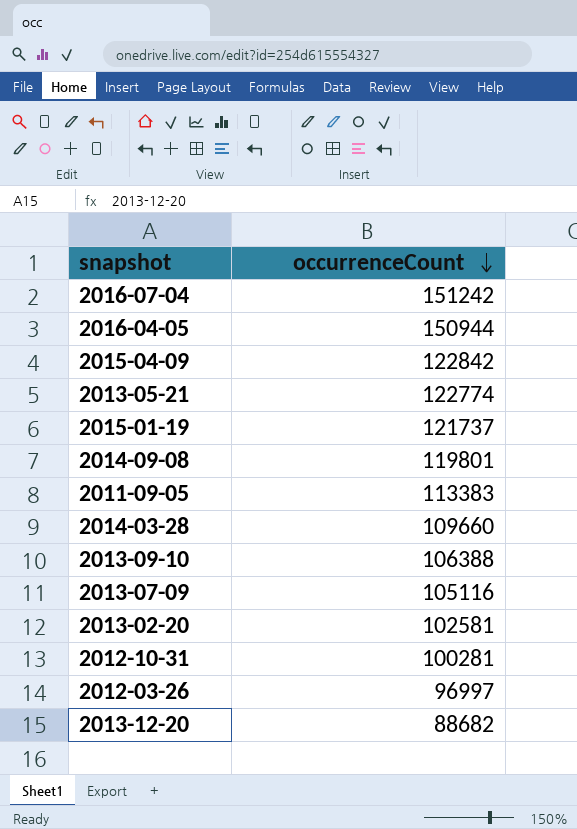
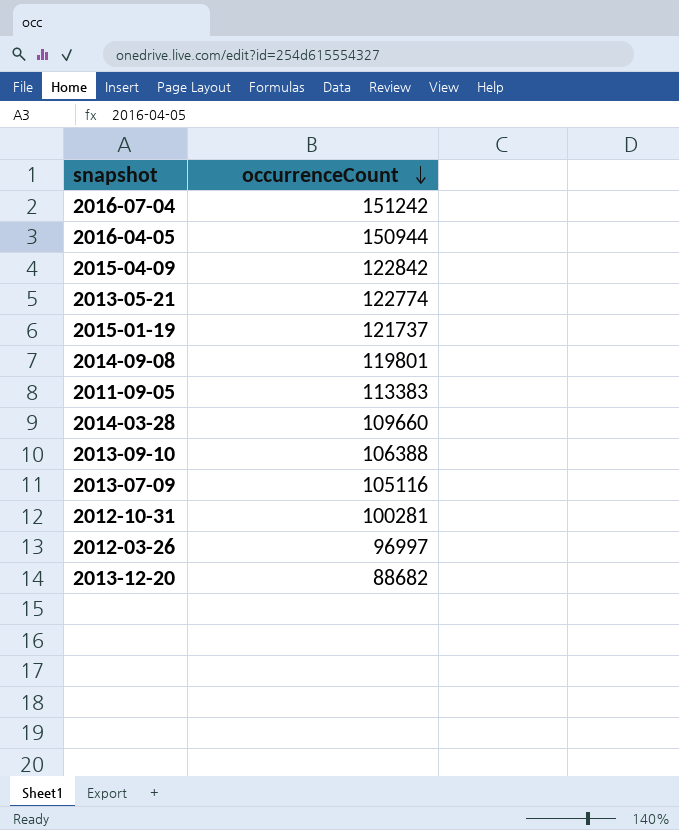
row 2013-02-20: 102581 -> none

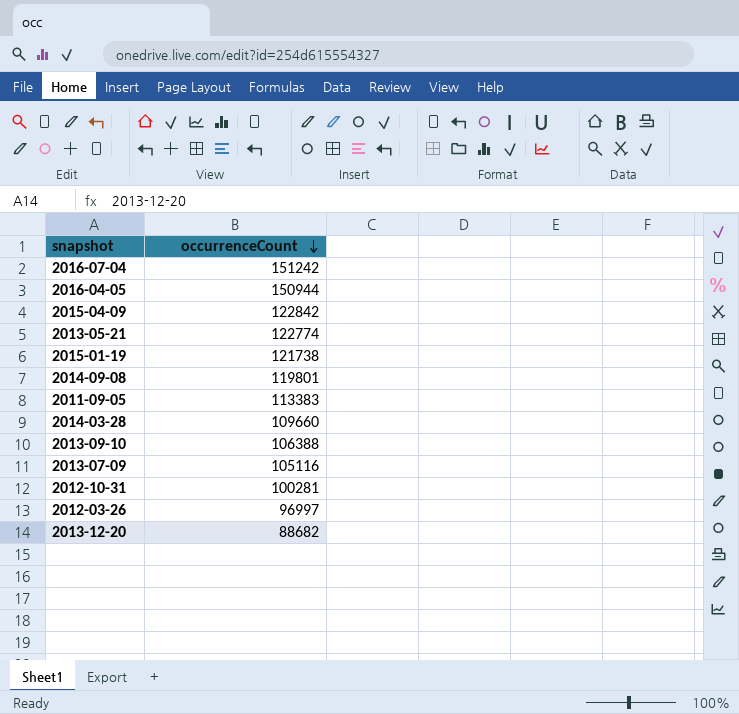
2015-01-19 | occurrenceCount: 121737 -> 121738

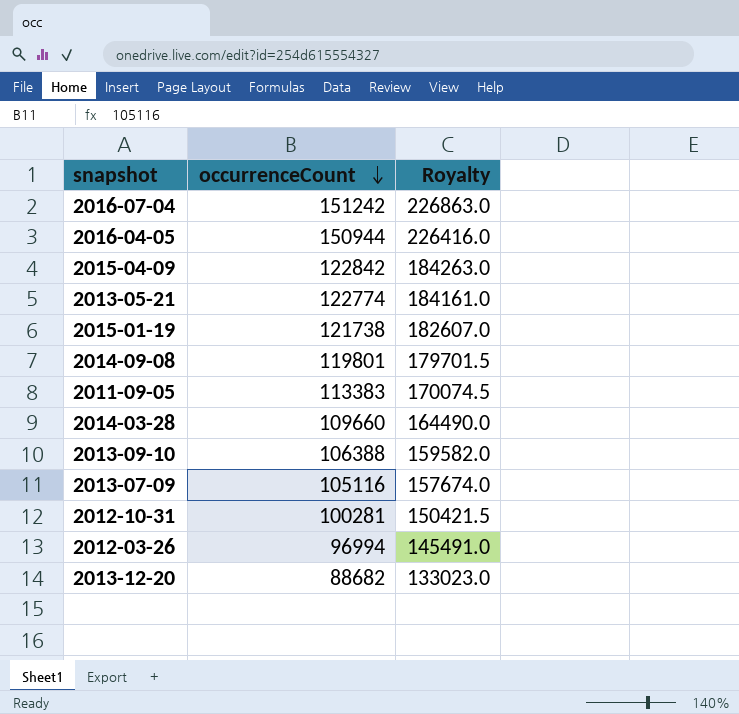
column Royalty | formula: none -> [occurrenceCount] * 1.5
2012-03-26 | occurrenceCount: 96997 -> 96994

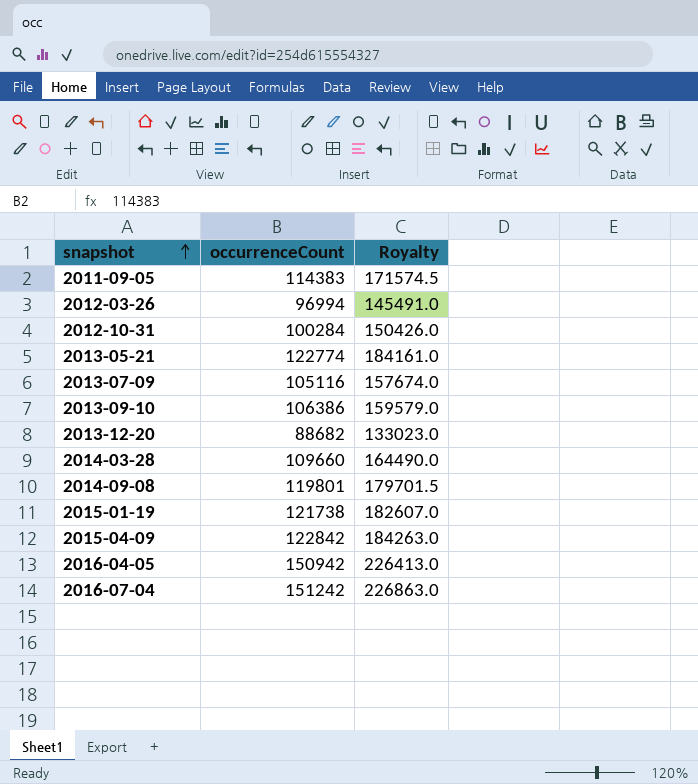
row order: occurrenceCount descending -> snapshot ascending
2011-09-05 | occurrenceCount: 113383 -> 114383
2011-09-05 | Royalty: 170074.5 -> 171574.5
2012-10-31 | occurrenceCount: 100281 -> 100284
2012-10-31 | Royalty: 150421.5 -> 150426.0
2013-09-10 | occurrenceCount: 106388 -> 106386
2013-09-10 | Royalty: 159582.0 -> 159579.0
2016-04-05 | occurrenceCount: 150944 -> 150942
2016-04-05 | Royalty: 226416.0 -> 226413.0

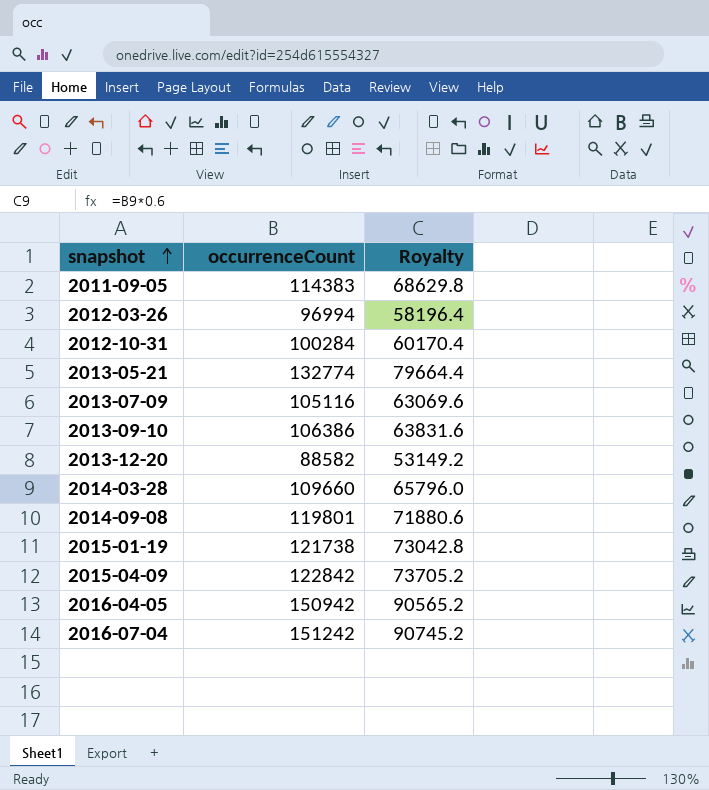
column Royalty | formula: [occurrenceCount] * 1.5 -> [occurrenceCount] * 0.6
2013-05-21 | occurrenceCount: 122774 -> 132774
2013-12-20 | occurrenceCount: 88682 -> 88582

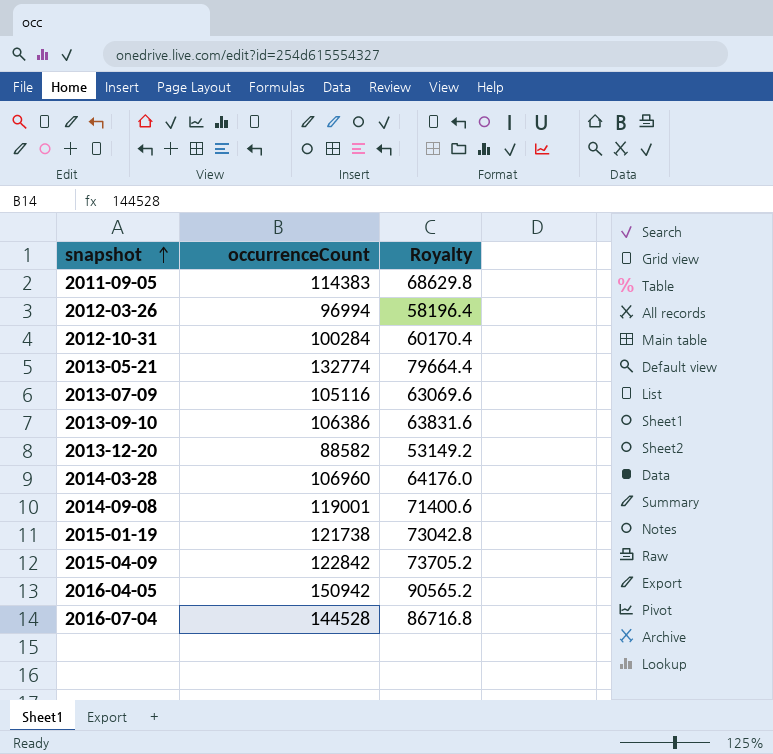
2014-03-28 | occurrenceCount: 109660 -> 106960
2014-03-28 | Royalty: 65796.0 -> 64176.0
2014-09-08 | occurrenceCount: 119801 -> 119001
2014-09-08 | Royalty: 71880.6 -> 71400.6
2016-07-04 | occurrenceCount: 151242 -> 144528
2016-07-04 | Royalty: 90745.2 -> 86716.8

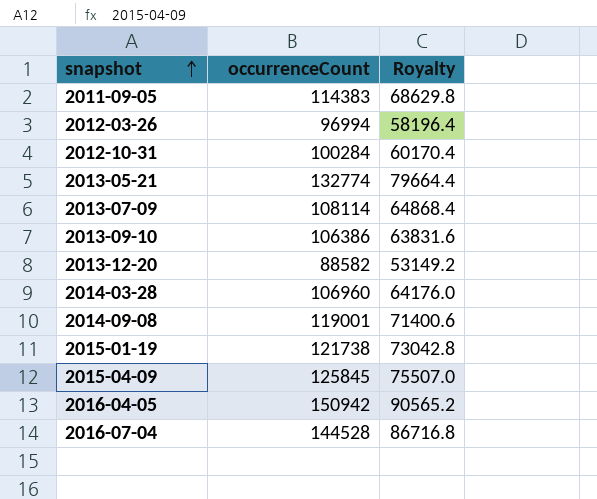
2013-07-09 | occurrenceCount: 105116 -> 108114
2013-07-09 | Royalty: 63069.6 -> 64868.4
2015-04-09 | occurrenceCount: 122842 -> 125845
2015-04-09 | Royalty: 73705.2 -> 75507.0

